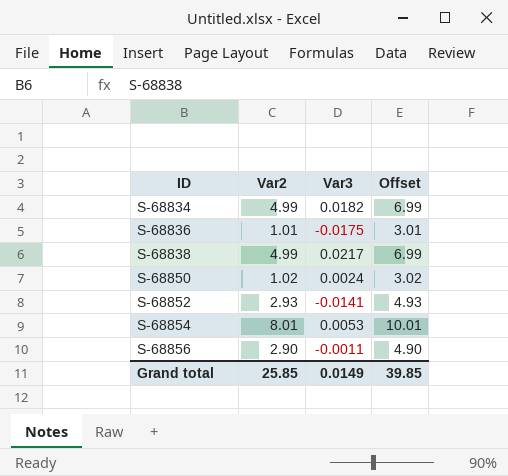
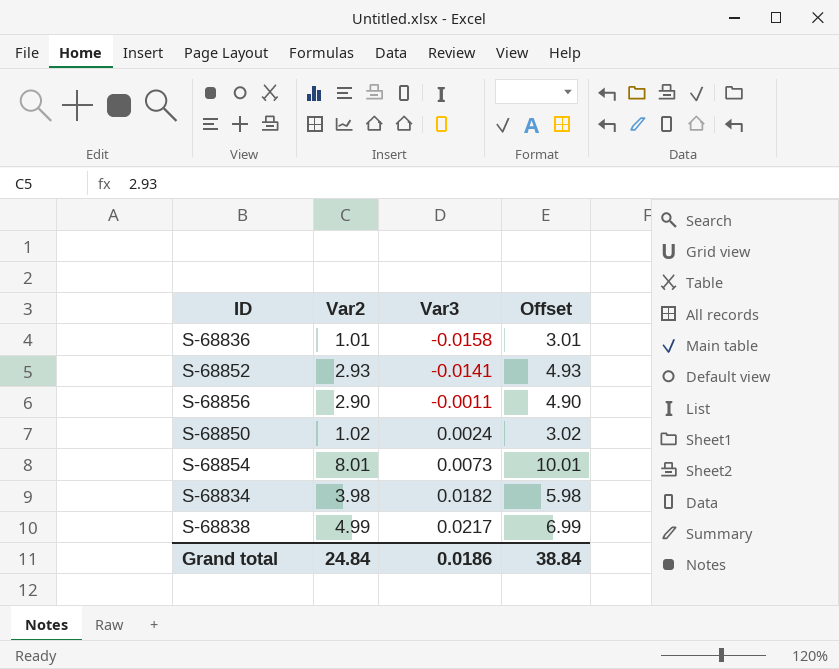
row order: ID ascending -> Var3 ascending
S-68836 | Var3: -0.0175 -> -0.0158
S-68854 | Var3: 0.0053 -> 0.0073
S-68834 | Var2: 4.99 -> 3.98
S-68834 | Offset: 6.99 -> 5.98
Grand total | Var2: 25.85 -> 24.84
Grand total | Var3: 0.0149 -> 0.0186
Grand total | Offset: 39.85 -> 38.84

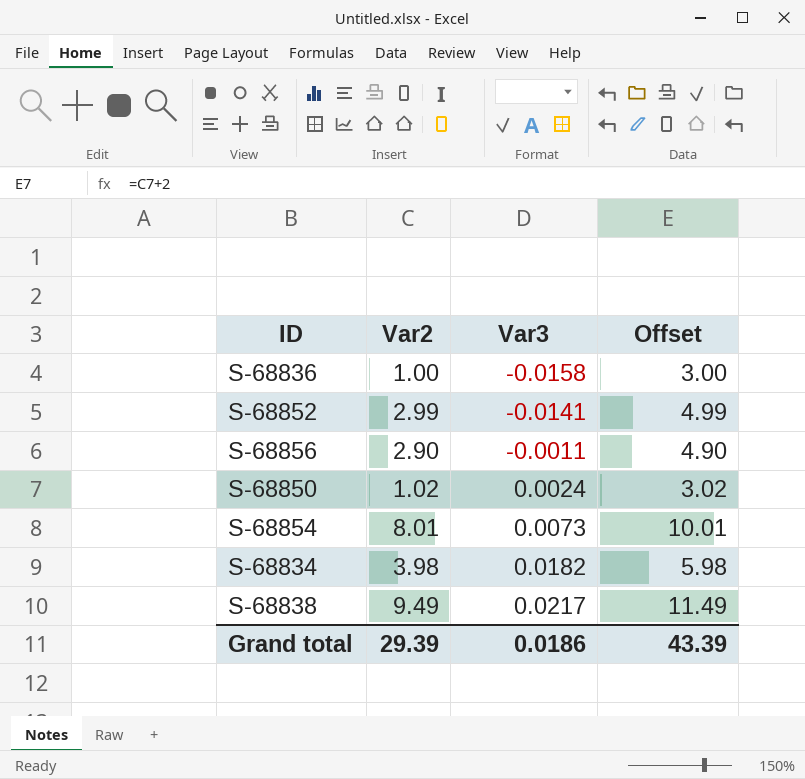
S-68836 | Var2: 1.01 -> 1.00
S-68836 | Offset: 3.01 -> 3.00
S-68852 | Var2: 2.93 -> 2.99
S-68852 | Offset: 4.93 -> 4.99
S-68838 | Var2: 4.99 -> 9.49
S-68838 | Offset: 6.99 -> 11.49
Grand total | Var2: 24.84 -> 29.39
Grand total | Offset: 38.84 -> 43.39

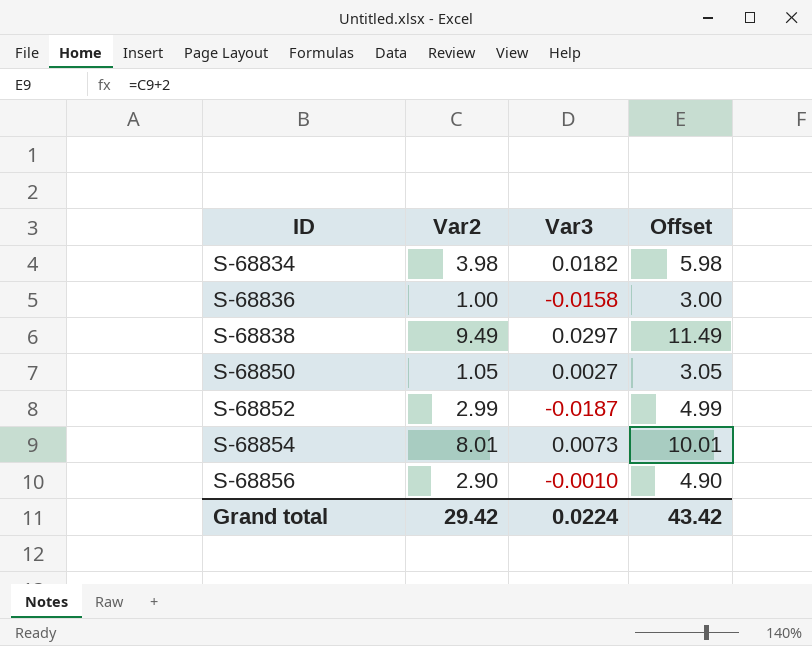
row order: Var3 ascending -> ID ascending
S-68838 | Var3: 0.0217 -> 0.0297
S-68850 | Var2: 1.02 -> 1.05
S-68850 | Var3: 0.0024 -> 0.0027
S-68850 | Offset: 3.02 -> 3.05
S-68852 | Var3: -0.0141 -> -0.0187
S-68856 | Var3: -0.0011 -> -0.0010
Grand total | Var2: 29.39 -> 29.42
Grand total | Var3: 0.0186 -> 0.0224
Grand total | Offset: 43.39 -> 43.42

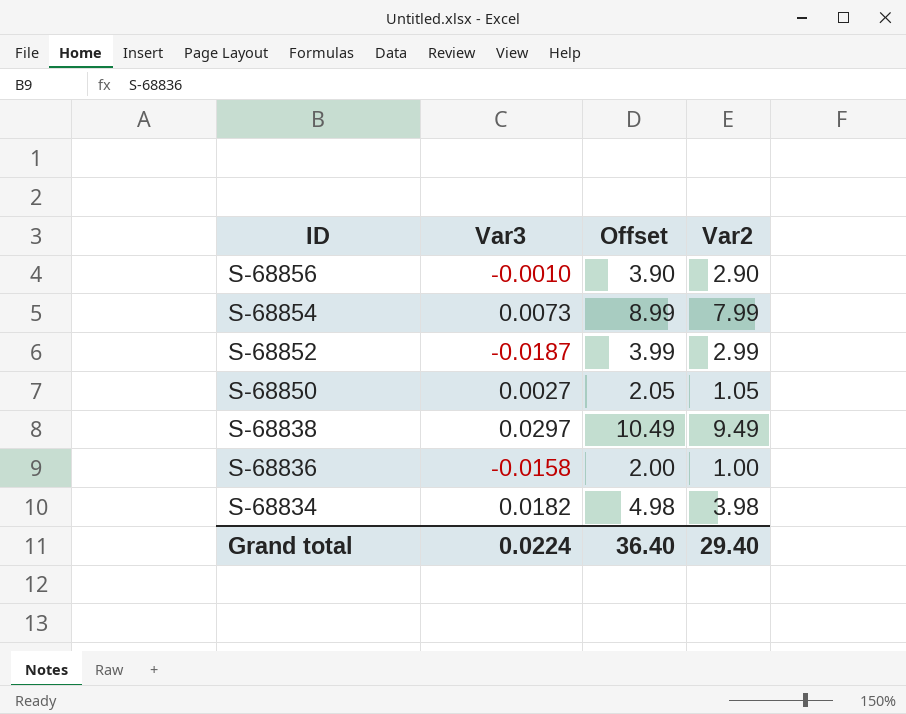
row order: ID ascending -> ID descending
column Offset | formula: [Var2] + 2 -> [Var2] + 1
column Var2 | position: 2 -> 4
S-68854 | Var2: 8.01 -> 7.99
Grand total | Offset: 43.42 -> 36.40
Grand total | Var2: 29.42 -> 29.40

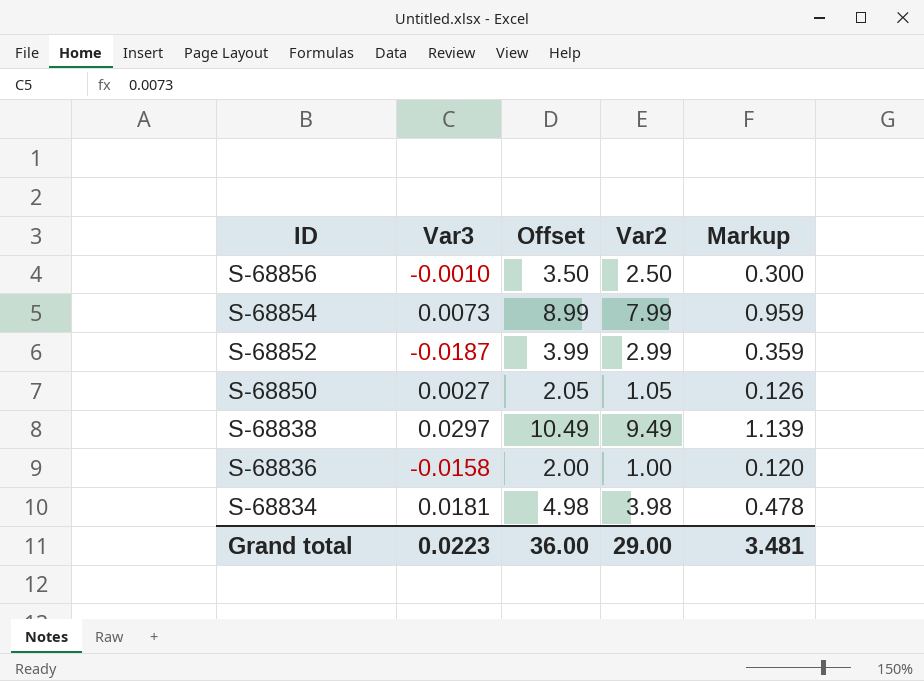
column Markup | formula: none -> [Var2] * 0.12
S-68856 | Offset: 3.90 -> 3.50
S-68856 | Var2: 2.90 -> 2.50
S-68834 | Var3: 0.0182 -> 0.0181
Grand total | Var3: 0.0224 -> 0.0223
Grand total | Offset: 36.40 -> 36.00
Grand total | Var2: 29.40 -> 29.00

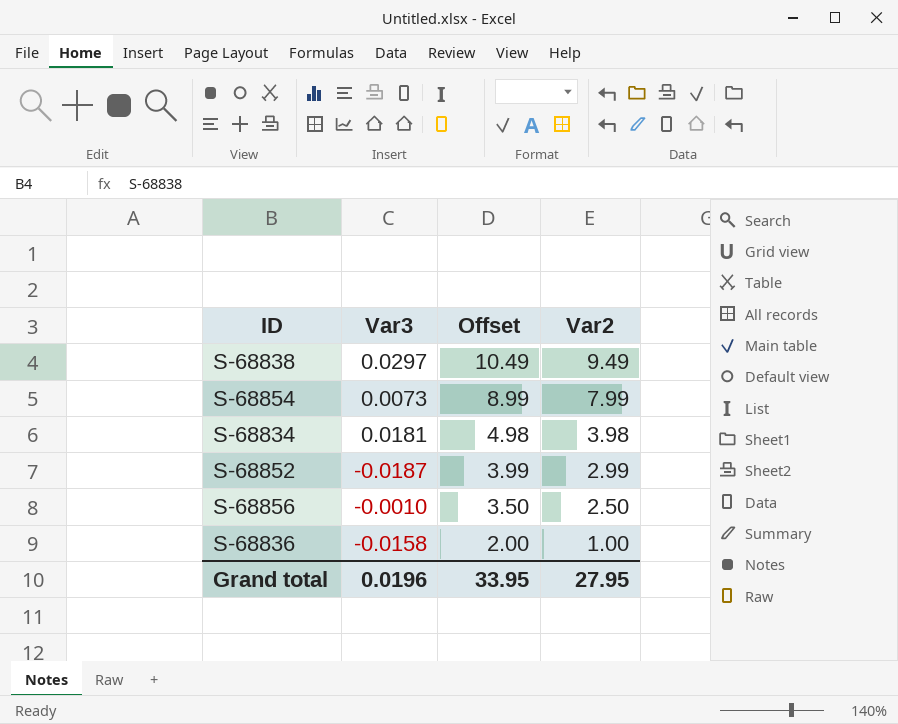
row order: ID descending -> Offset descending
column Markup | formula: [Var2] * 0.12 -> none
row S-68850: 0.0027 | 2.05 | 1.05 | 0.126 -> none
Grand total | Var3: 0.0223 -> 0.0196
Grand total | Offset: 36.00 -> 33.95
Grand total | Var2: 29.00 -> 27.95

